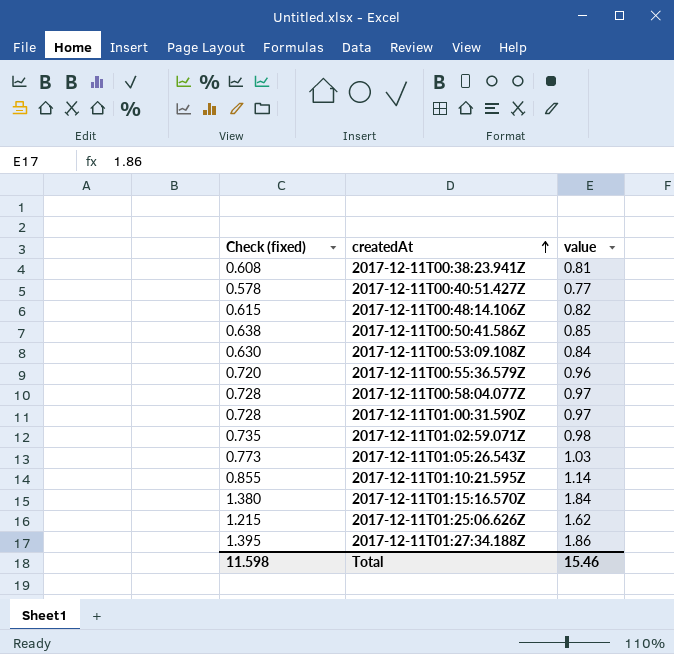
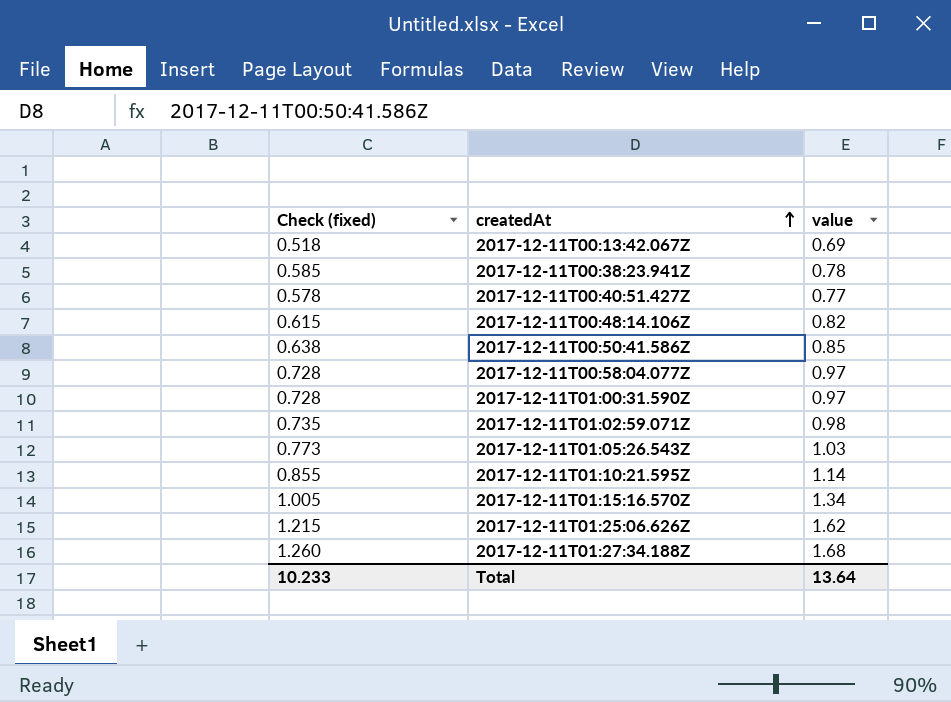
row 2017-12-11T00:53:09.108Z: 0.630 | 0.84 -> none
row 2017-12-11T00:55:36.579Z: 0.720 | 0.96 -> none
row 2017-12-11T00:13:42.067Z: none -> 0.518 | 0.69
2017-12-11T00:38:23.941Z | Check (fixed): 0.608 -> 0.585
2017-12-11T00:38:23.941Z | value: 0.81 -> 0.78
2017-12-11T01:15:16.570Z | Check (fixed): 1.380 -> 1.005
2017-12-11T01:15:16.570Z | value: 1.84 -> 1.34
2017-12-11T01:27:34.188Z | Check (fixed): 1.395 -> 1.260
2017-12-11T01:27:34.188Z | value: 1.86 -> 1.68
Total | Check (fixed): 11.598 -> 10.233
Total | value: 15.46 -> 13.64

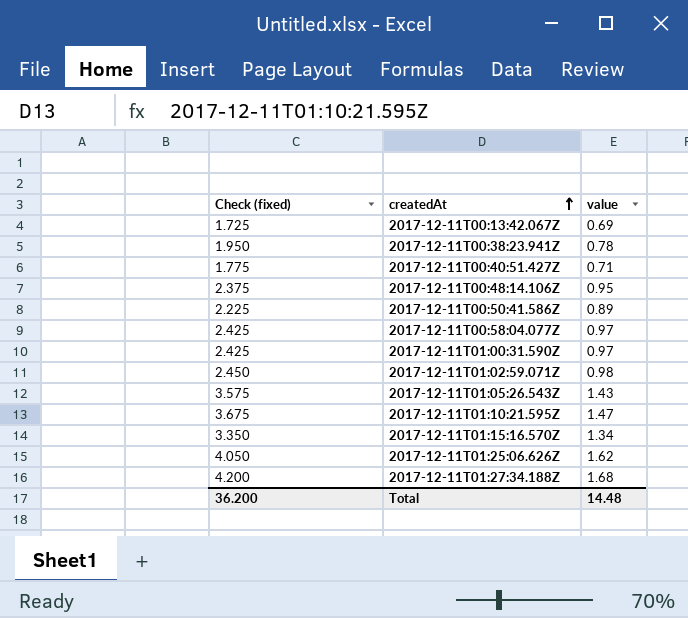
column Check (fixed) | formula: [value] * 0.75 -> [value] * 2.5
2017-12-11T00:40:51.427Z | value: 0.77 -> 0.71
2017-12-11T00:48:14.106Z | value: 0.82 -> 0.95
2017-12-11T00:50:41.586Z | value: 0.85 -> 0.89
2017-12-11T01:05:26.543Z | value: 1.03 -> 1.43
2017-12-11T01:10:21.595Z | value: 1.14 -> 1.47
Total | Check (fixed): 10.233 -> 36.200
Total | value: 13.64 -> 14.48

